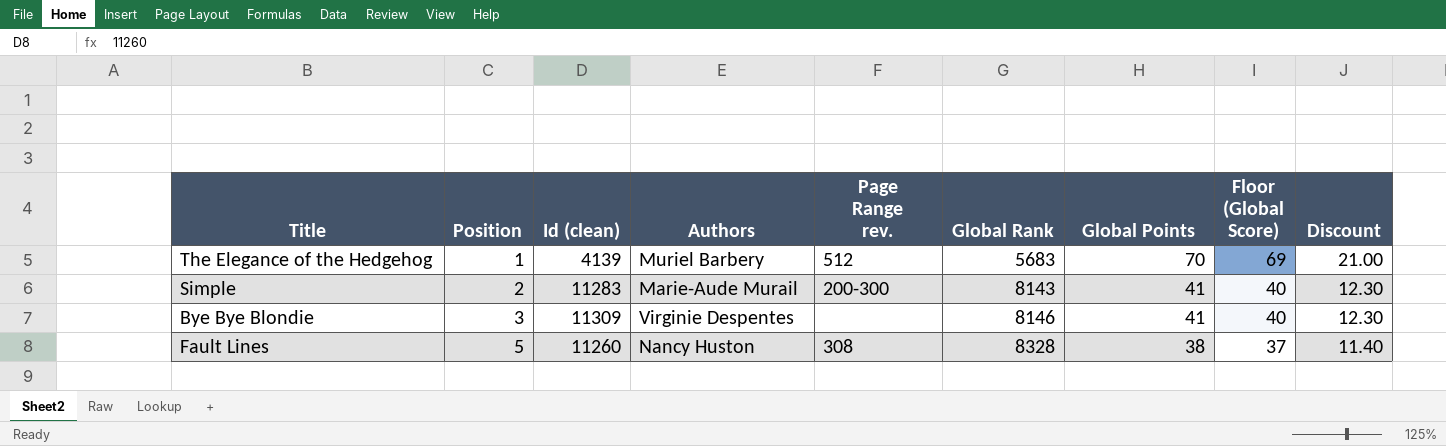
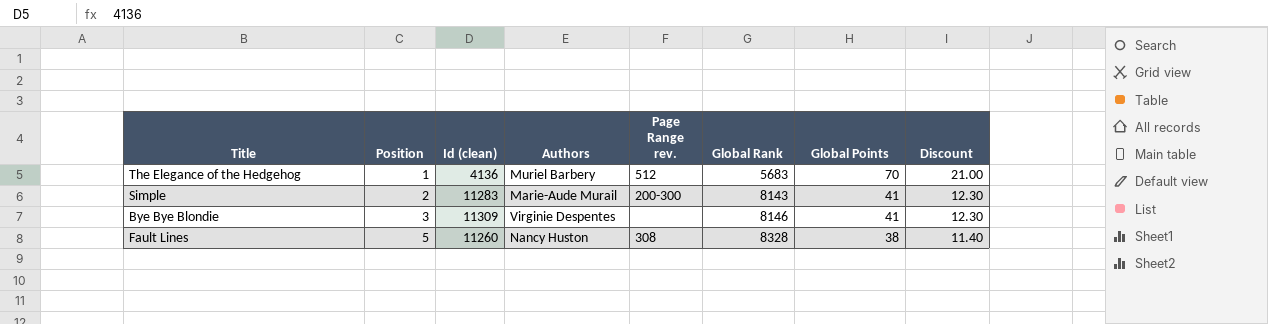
column Floor (Global Score) | formula: [Global Points] - 1 -> none
The Elegance of the Hedgehog | Id (clean): 4139 -> 4136

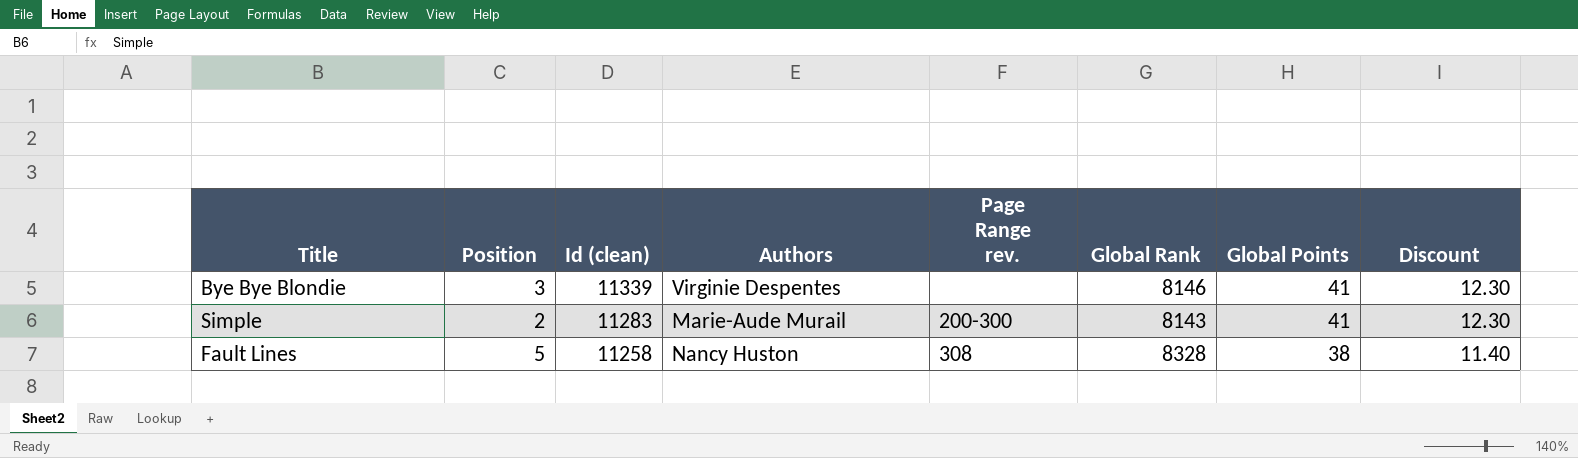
row order: Position ascending -> Id (clean) descending
row The Elegance of the Hedgehog: 1 | 4136 | Muriel Barbery | 512 | 5683 | 70 | 21.00 -> none
Bye Bye Blondie | Id (clean): 11309 -> 11339
Fault Lines | Id (clean): 11260 -> 11258

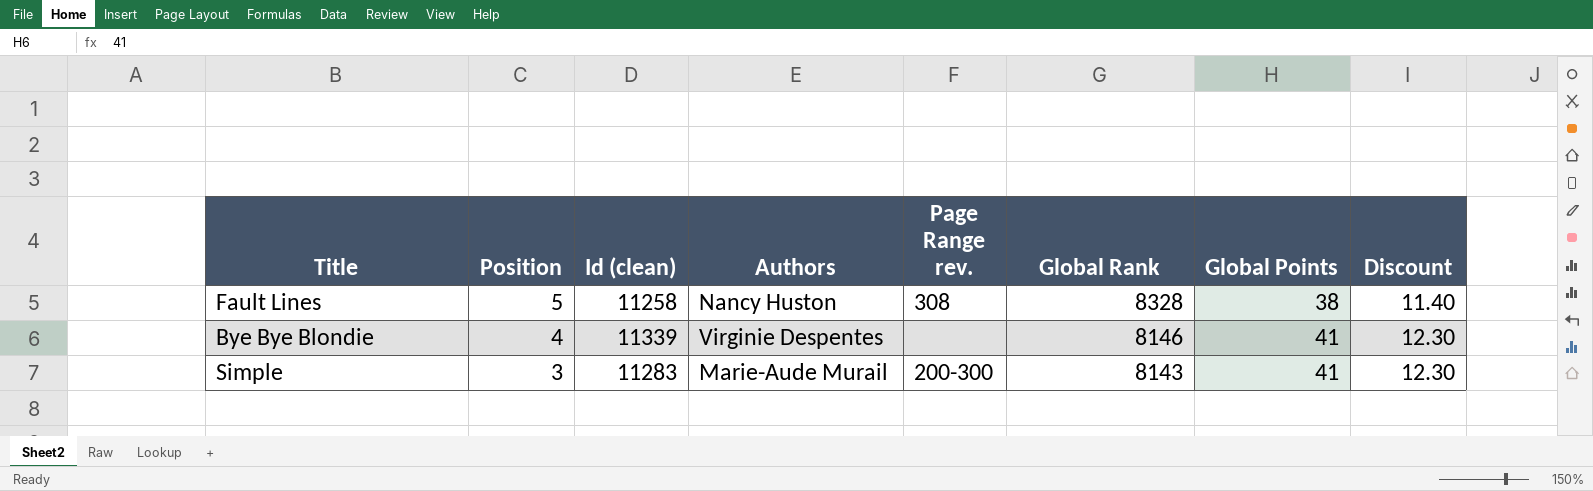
row order: Id (clean) descending -> Position descending
Bye Bye Blondie | Position: 3 -> 4
Simple | Position: 2 -> 3

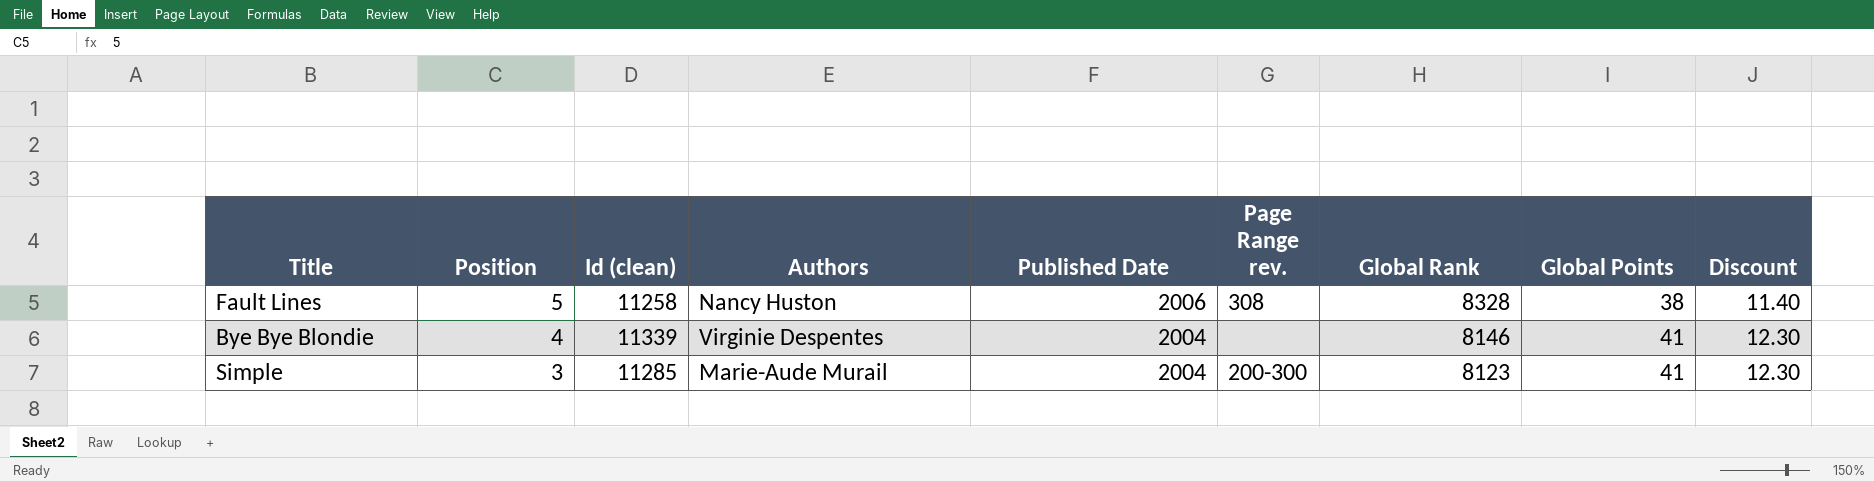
column Published Date | position: none -> 5
Simple | Id (clean): 11283 -> 11285
Simple | Global Rank: 8143 -> 8123

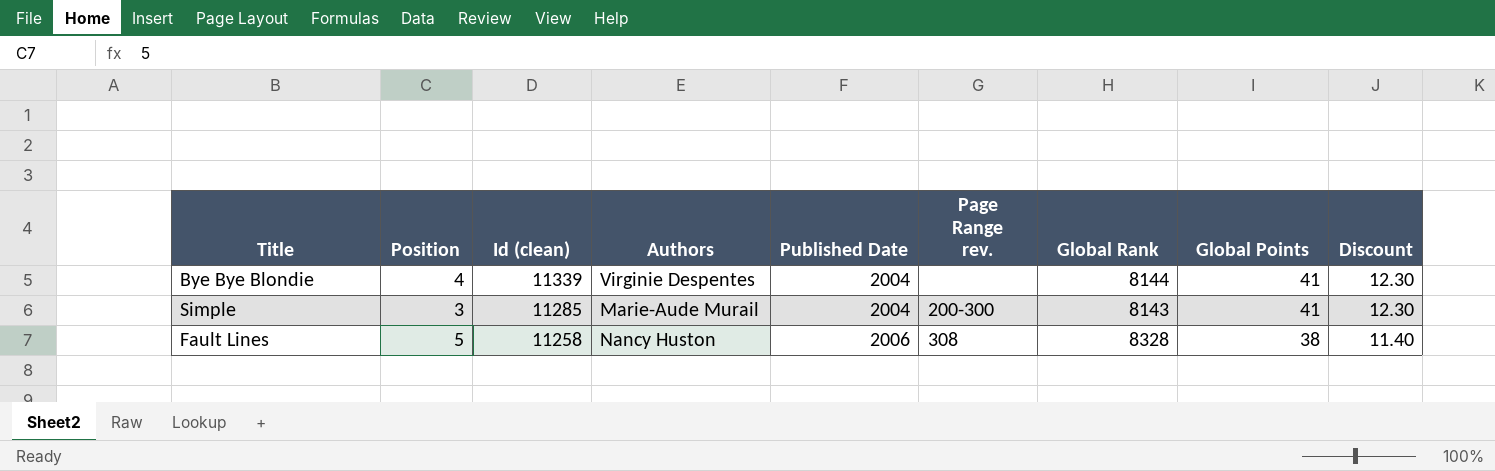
row order: Position descending -> Id (clean) descending
Bye Bye Blondie | Global Rank: 8146 -> 8144
Simple | Global Rank: 8123 -> 8143

